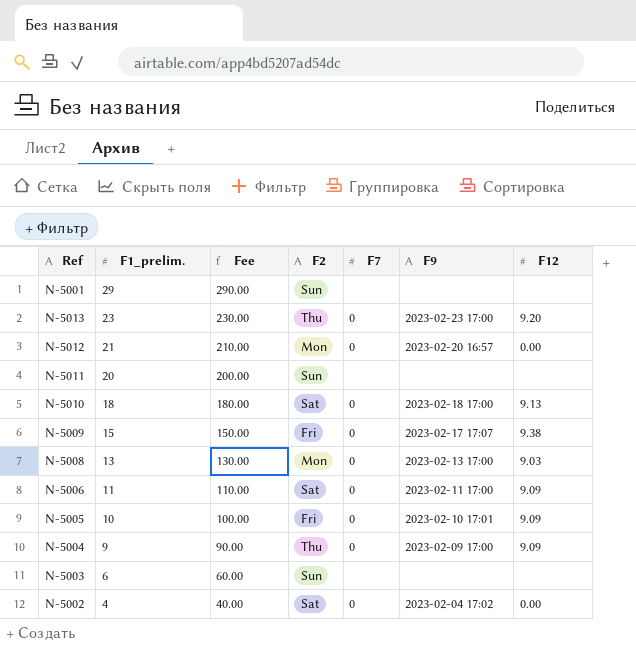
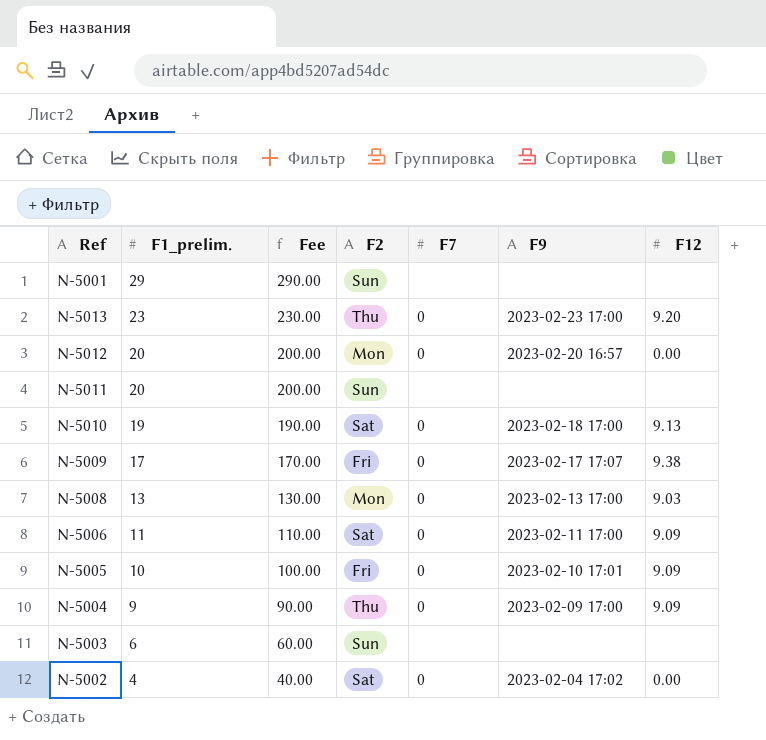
N-5012 | F1_prelim.: 21 -> 20
N-5012 | Fee: 210.00 -> 200.00
N-5010 | F1_prelim.: 18 -> 19
N-5010 | Fee: 180.00 -> 190.00
N-5009 | F1_prelim.: 15 -> 17
N-5009 | Fee: 150.00 -> 170.00

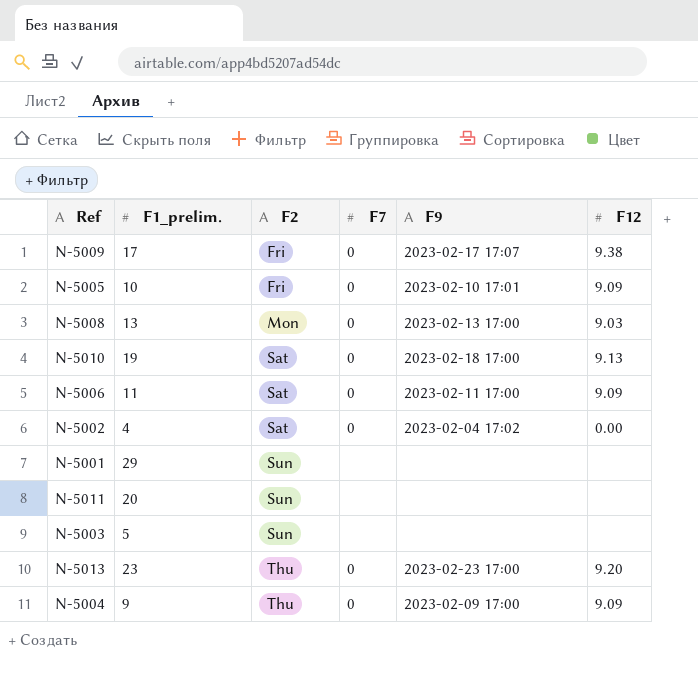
row order: F1_prelim. descending -> F2 ascending
column Fee | formula: [F1_prelim.] * 10 -> none
row N-5012: 20 | 200.00 | Mon | 0 | 2023-02-20 16:57 | 0.00 -> none
N-5003 | F1_prelim.: 6 -> 5

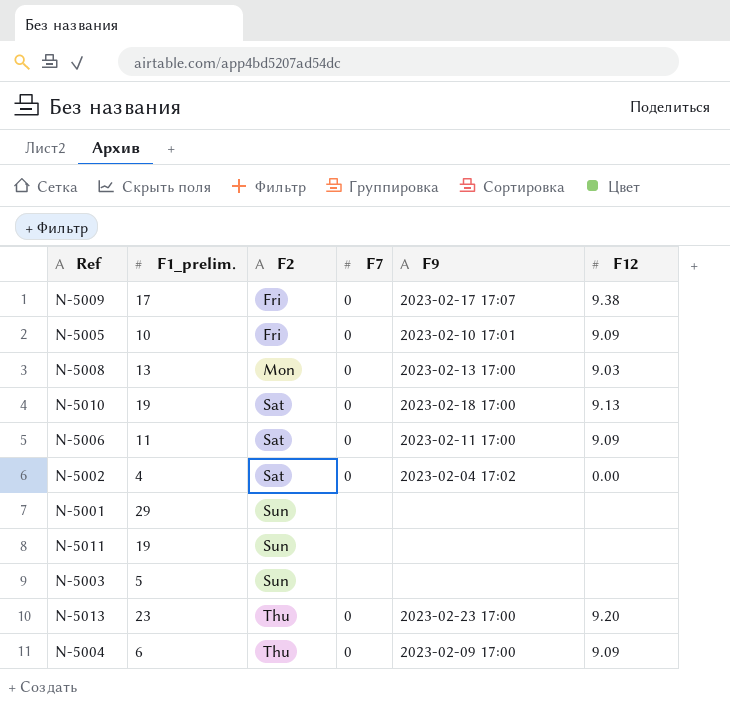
N-5011 | F1_prelim.: 20 -> 19
N-5004 | F1_prelim.: 9 -> 6

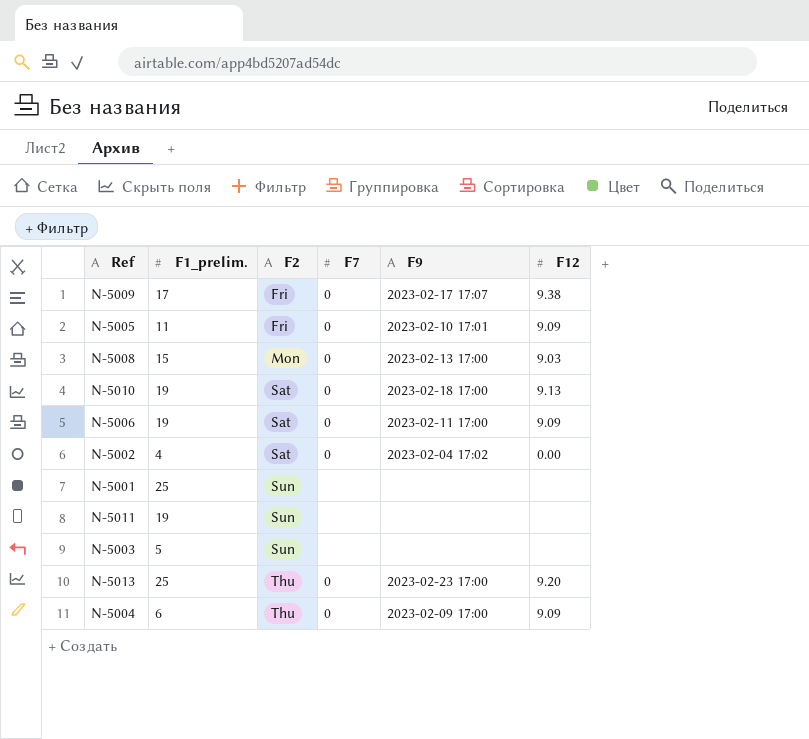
N-5005 | F1_prelim.: 10 -> 11
N-5008 | F1_prelim.: 13 -> 15
N-5006 | F1_prelim.: 11 -> 19
N-5001 | F1_prelim.: 29 -> 25
N-5013 | F1_prelim.: 23 -> 25

